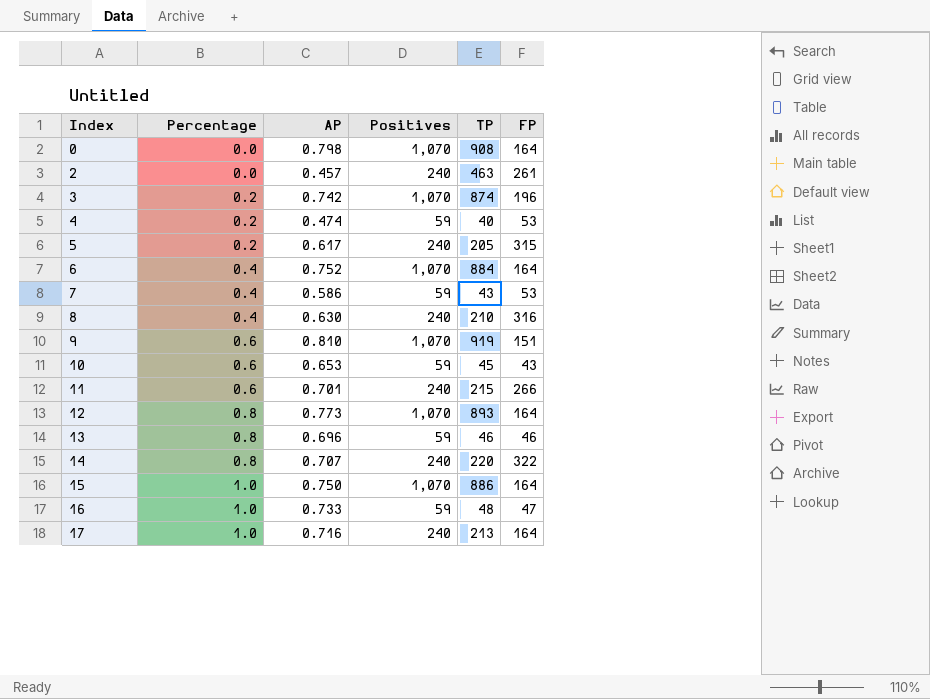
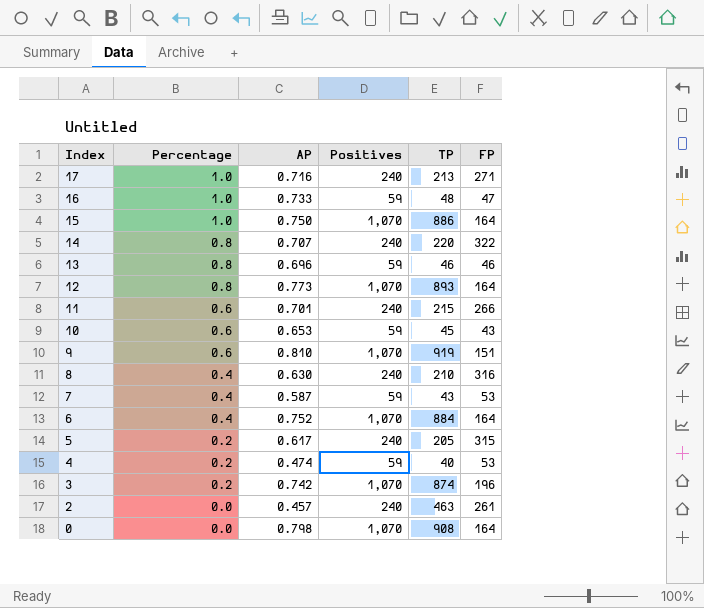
row order: Index ascending -> Index descending
17 | FP: 164 -> 271
7 | AP: 0.586 -> 0.587

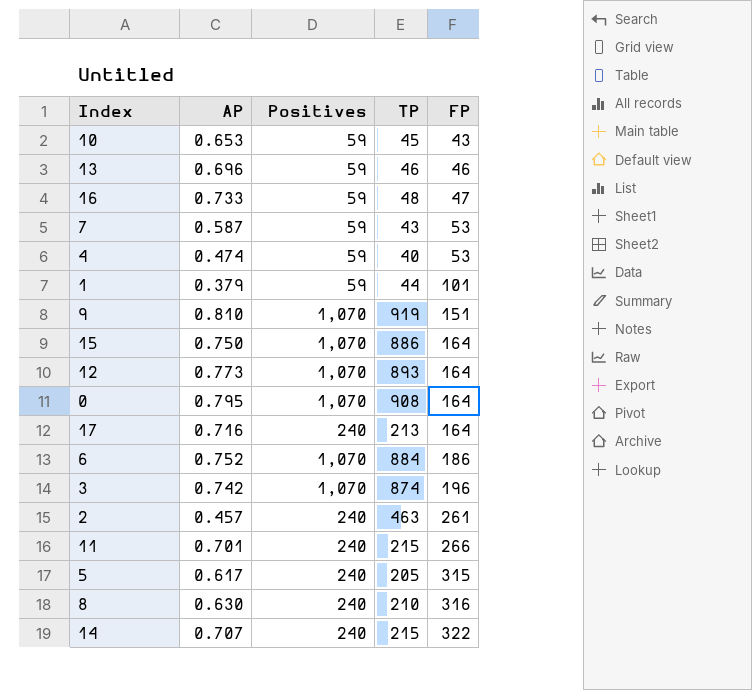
row order: Index descending -> FP ascending
column Percentage | position: 2 -> none
row 1: none -> 0.379 | 59 | 44 | 101
0 | AP: 0.798 -> 0.795
17 | FP: 271 -> 164
6 | FP: 164 -> 186
14 | TP: 220 -> 215

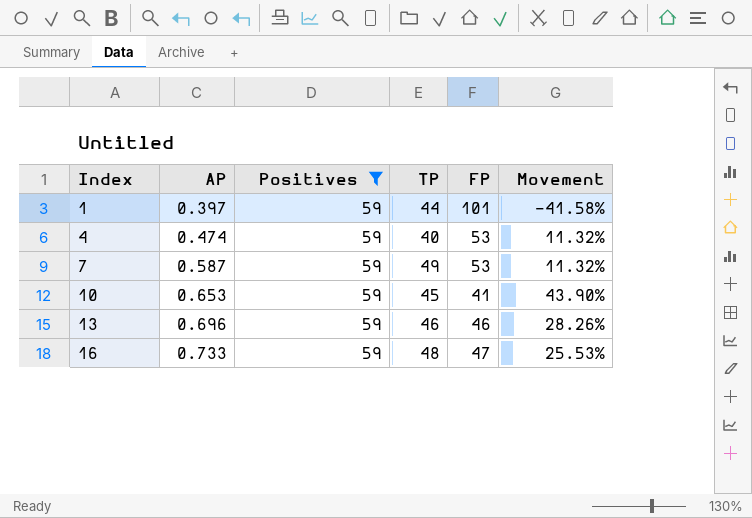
filter: none -> Positives = 59
row order: FP ascending -> Index ascending
column Movement | formula: none -> ([Positives] - [FP]) / [FP]
1 | AP: 0.379 -> 0.397
7 | TP: 43 -> 49
10 | FP: 43 -> 41

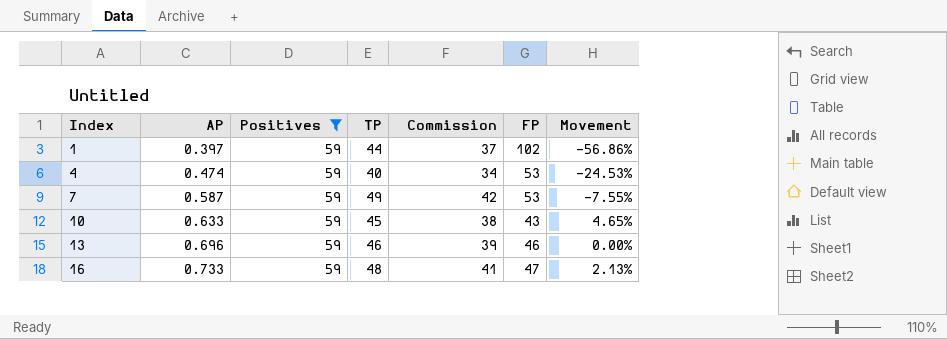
column Commission | formula: none -> [TP] * 0.85
column Movement | formula: ([Positives] - [FP]) / [FP] -> ([TP] - [FP]) / [FP]
1 | FP: 101 -> 102
10 | AP: 0.653 -> 0.633
10 | FP: 41 -> 43

